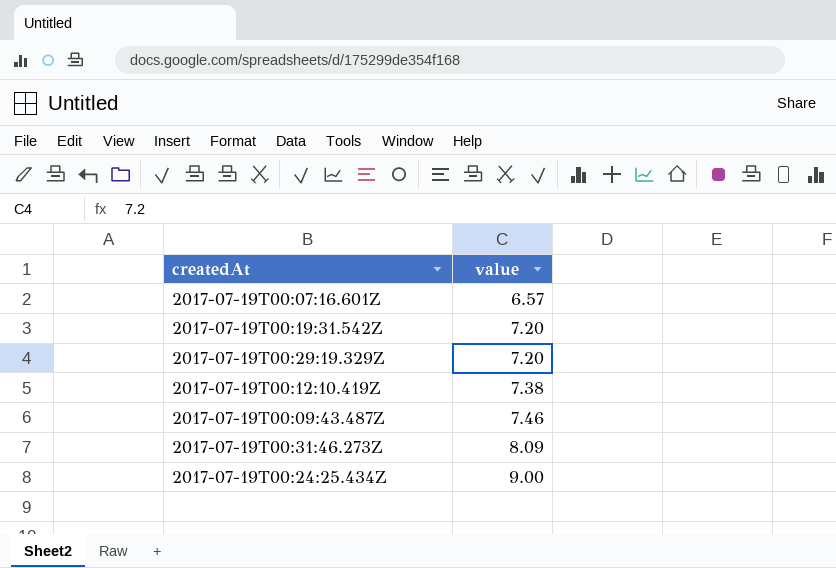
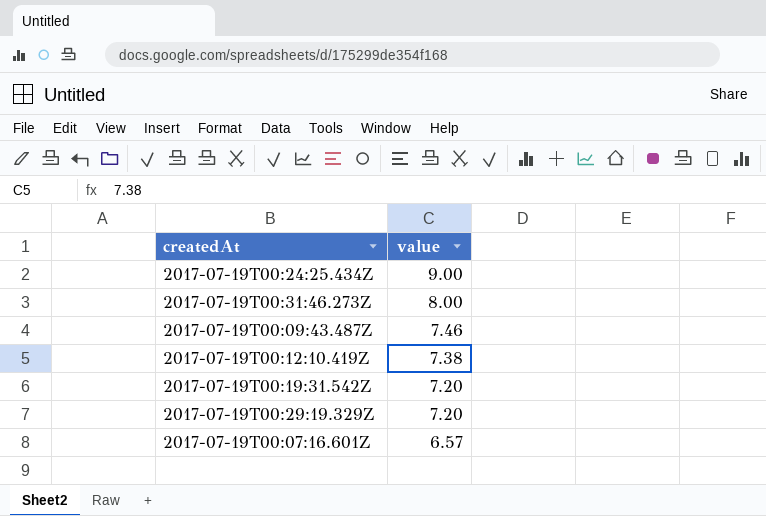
row order: value ascending -> value descending
2017-07-19T00:31:46.273Z | value: 8.09 -> 8.00

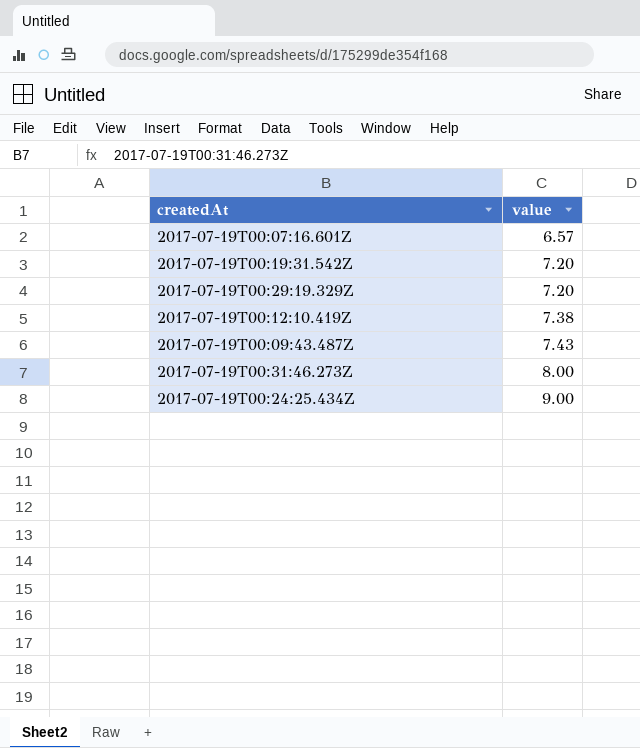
row order: value descending -> value ascending
2017-07-19T00:09:43.487Z | value: 7.46 -> 7.43

